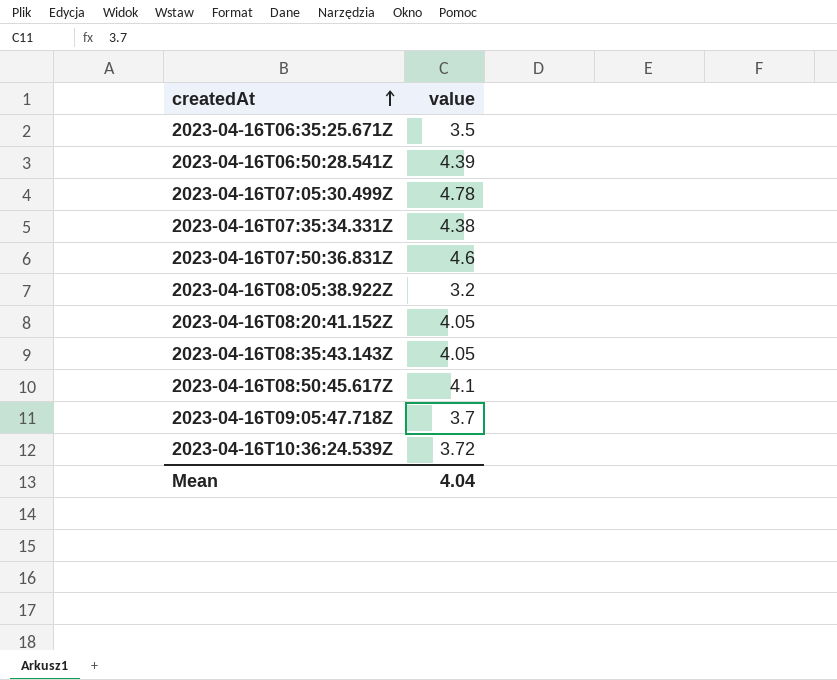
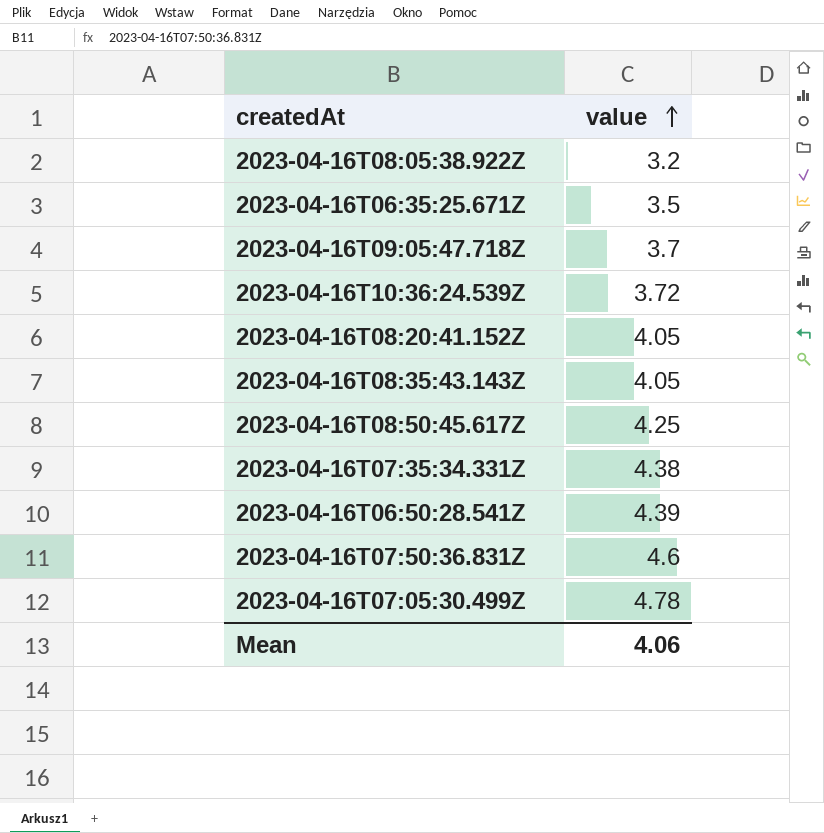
row order: createdAt ascending -> value ascending
2023-04-16T08:50:45.617Z | value: 4.1 -> 4.25
Mean | value: 4.04 -> 4.06

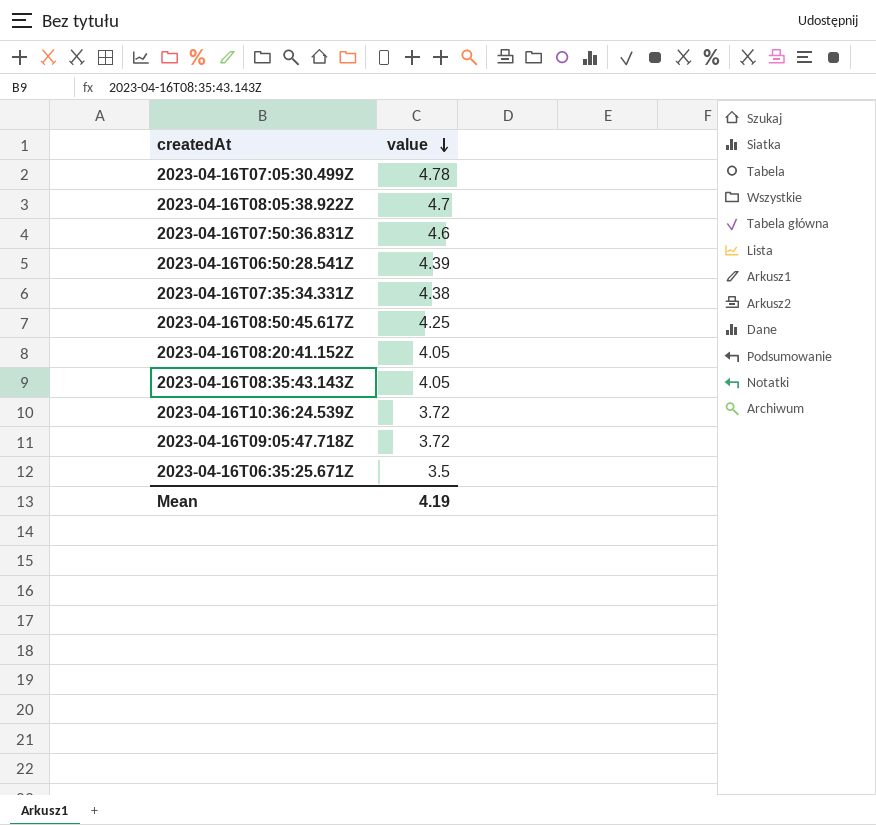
row order: value ascending -> value descending
2023-04-16T08:05:38.922Z | value: 3.2 -> 4.7
2023-04-16T09:05:47.718Z | value: 3.7 -> 3.72
Mean | value: 4.06 -> 4.19

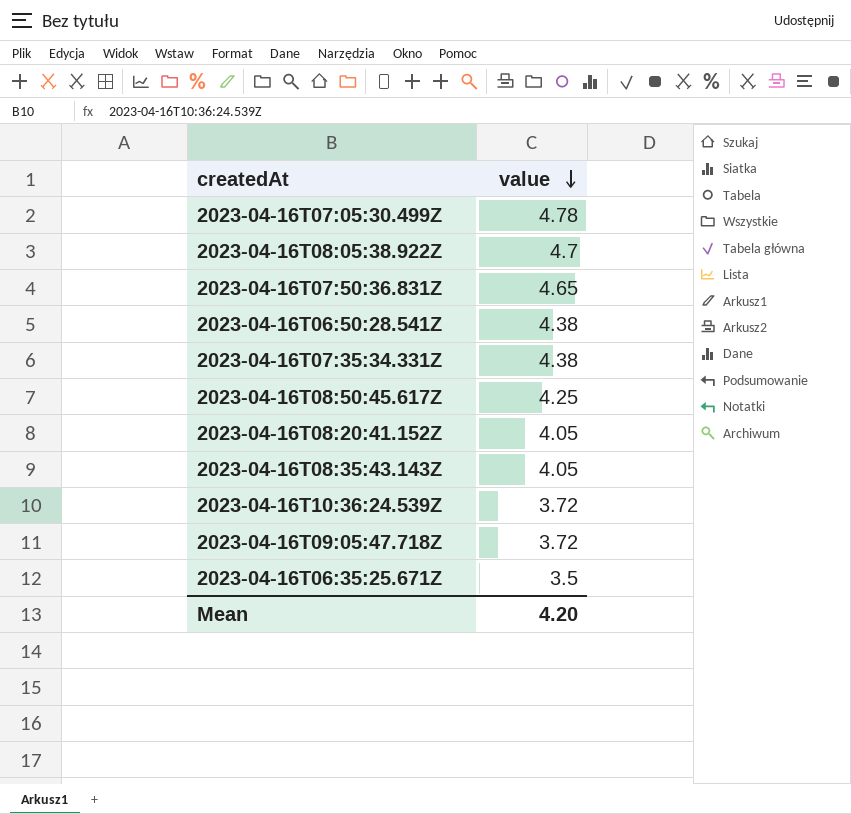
2023-04-16T07:50:36.831Z | value: 4.6 -> 4.65
2023-04-16T06:50:28.541Z | value: 4.39 -> 4.38
Mean | value: 4.19 -> 4.20

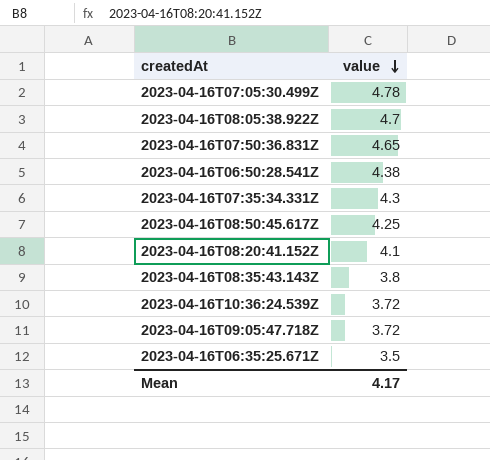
2023-04-16T07:35:34.331Z | value: 4.38 -> 4.3
2023-04-16T08:20:41.152Z | value: 4.05 -> 4.1
2023-04-16T08:35:43.143Z | value: 4.05 -> 3.8
Mean | value: 4.20 -> 4.17

